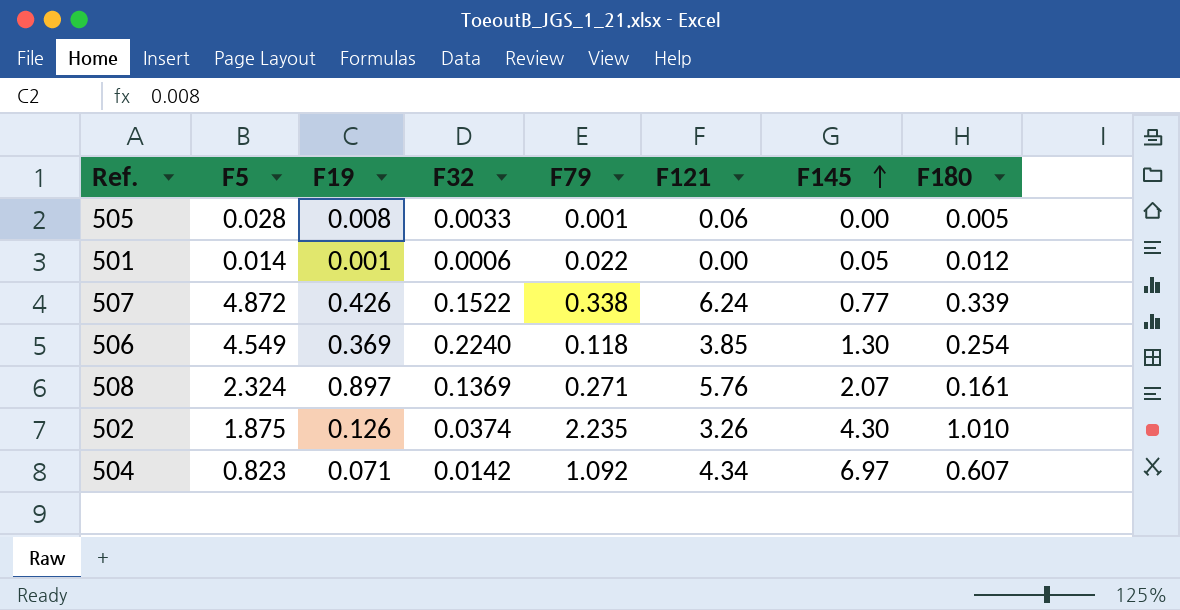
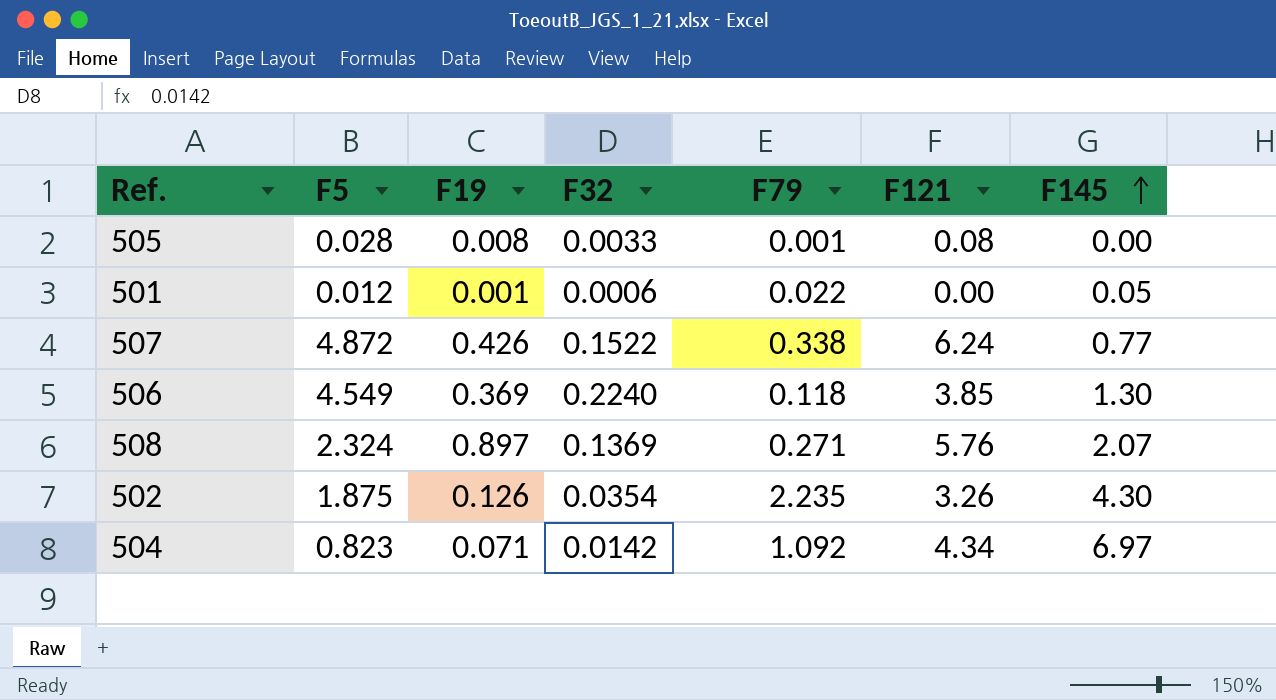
column F180 | position: 8 -> none
505 | F121: 0.06 -> 0.08
501 | F5: 0.014 -> 0.012
502 | F32: 0.0374 -> 0.0354

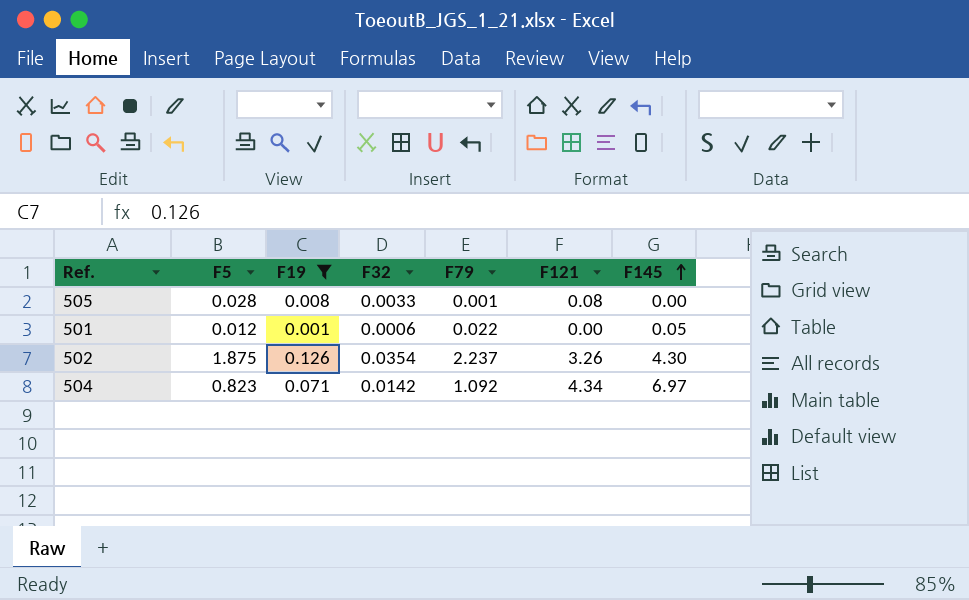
filter: none -> F19 <= 0.126
502 | F79: 2.235 -> 2.237

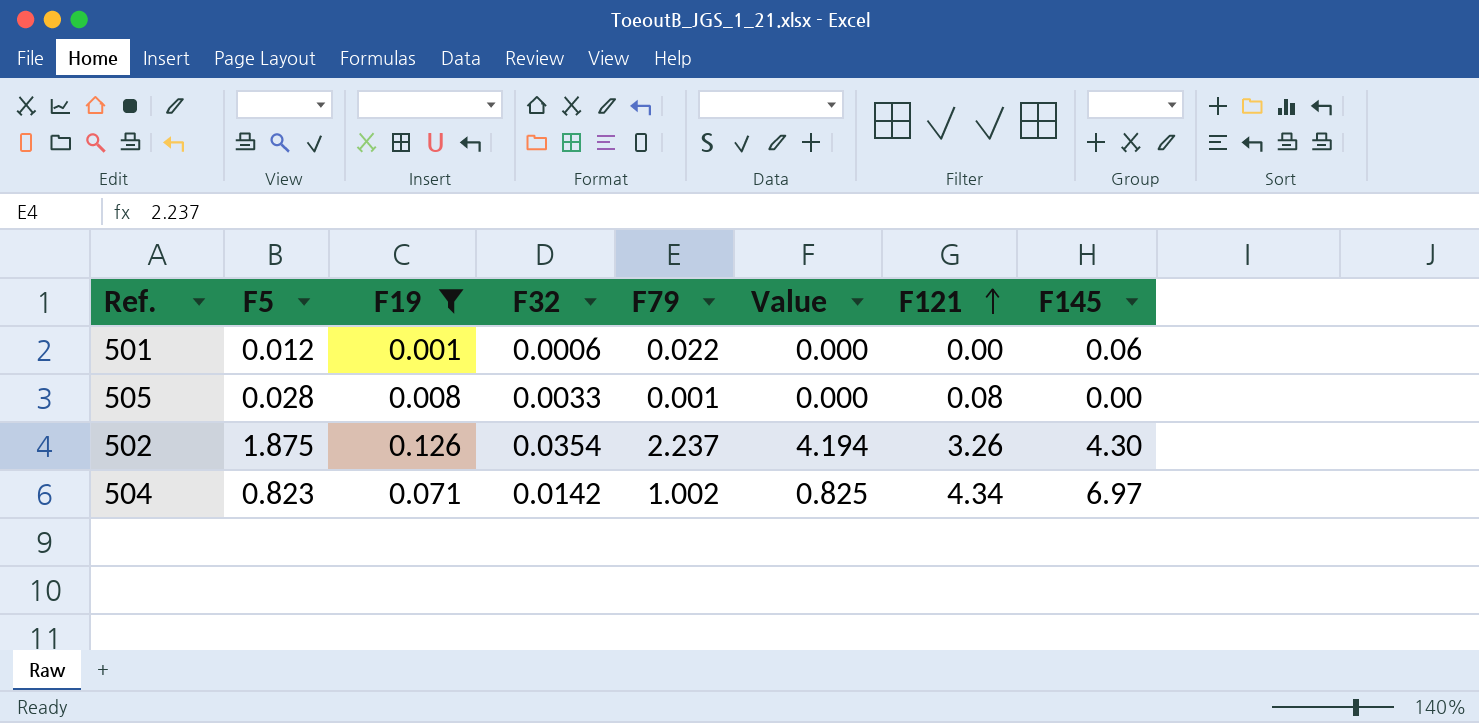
row order: F145 ascending -> F121 ascending
column Value | formula: none -> [F5] * [F79]
501 | F145: 0.05 -> 0.06
504 | F79: 1.092 -> 1.002

